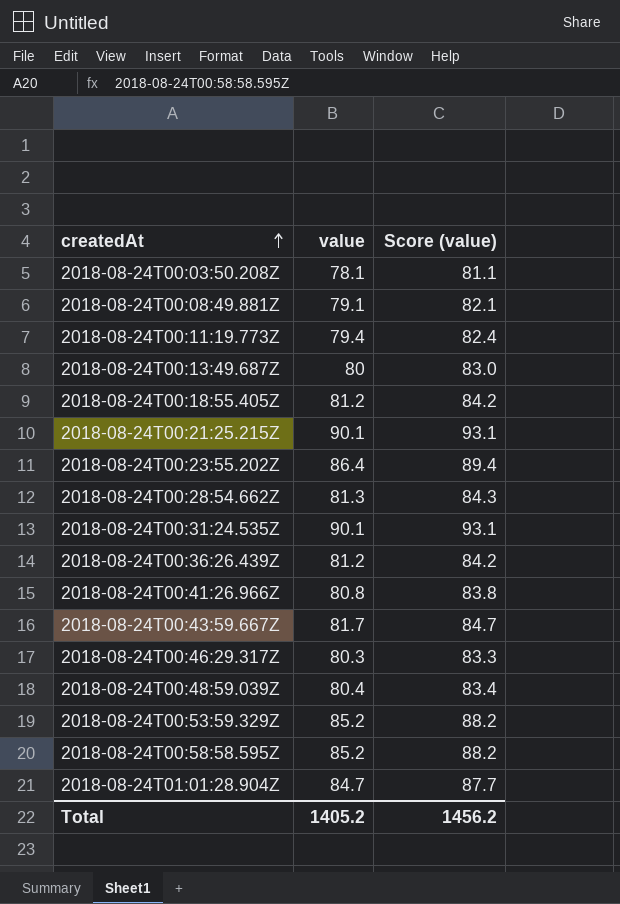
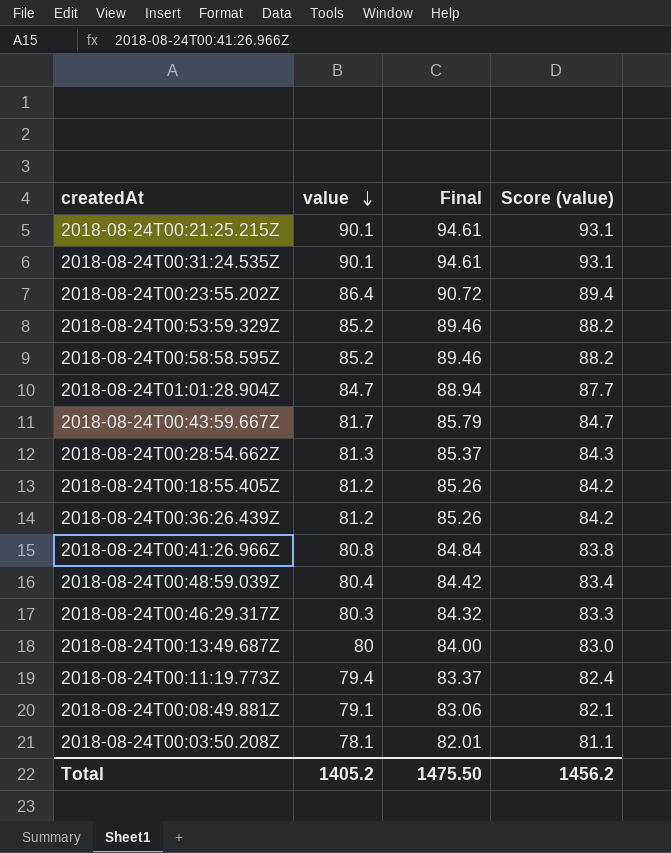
row order: createdAt ascending -> value descending
column Final | formula: none -> [value] * 1.05

